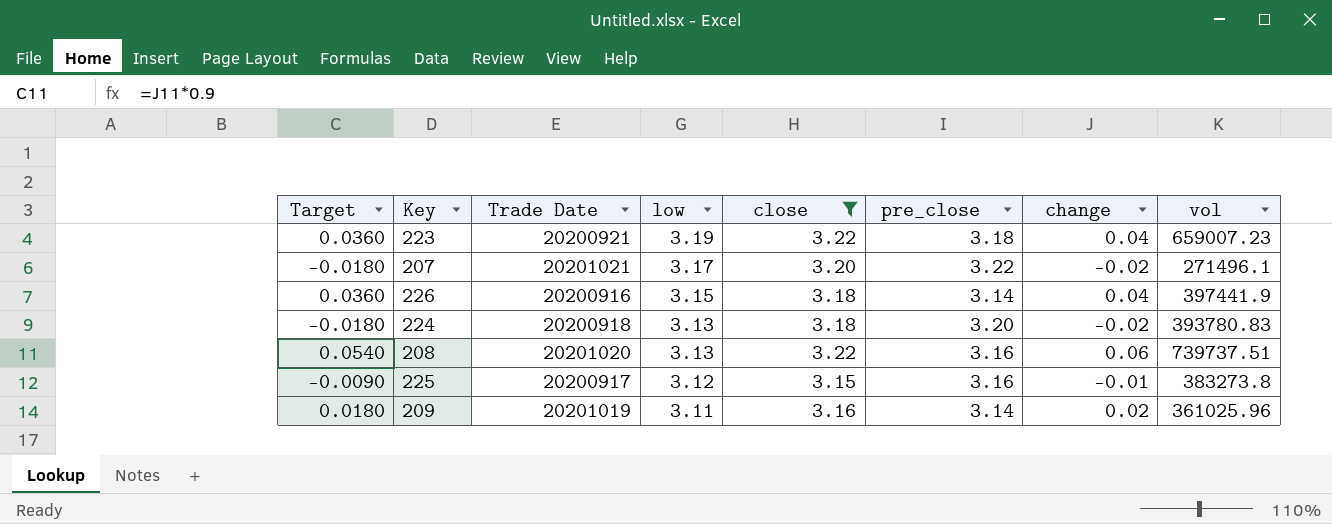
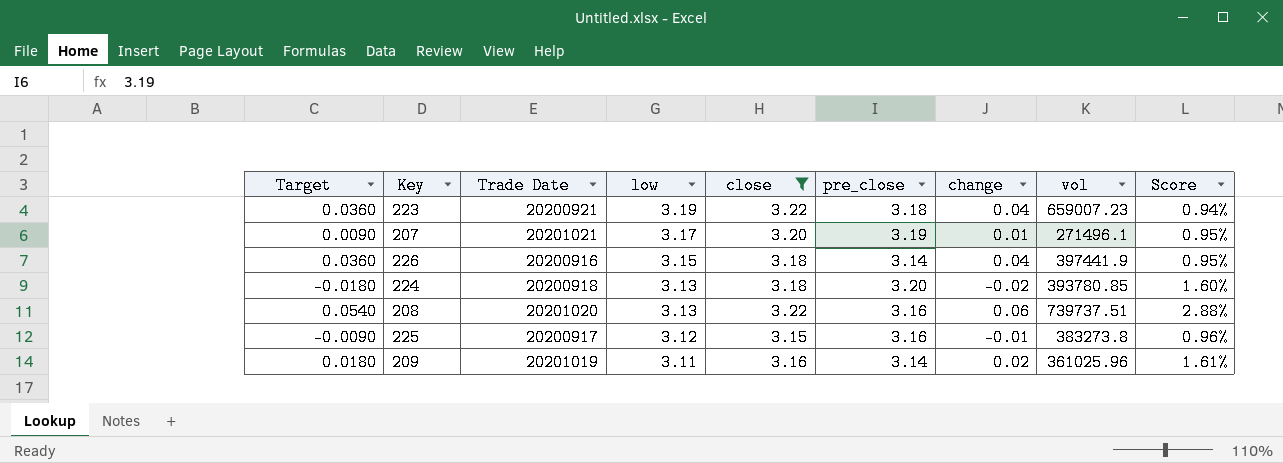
column Score | formula: none -> ([close] - [low]) / [low]
207 | Target: -0.0180 -> 0.0090
207 | pre_close: 3.22 -> 3.19
207 | change: -0.02 -> 0.01
224 | vol: 393780.83 -> 393780.85

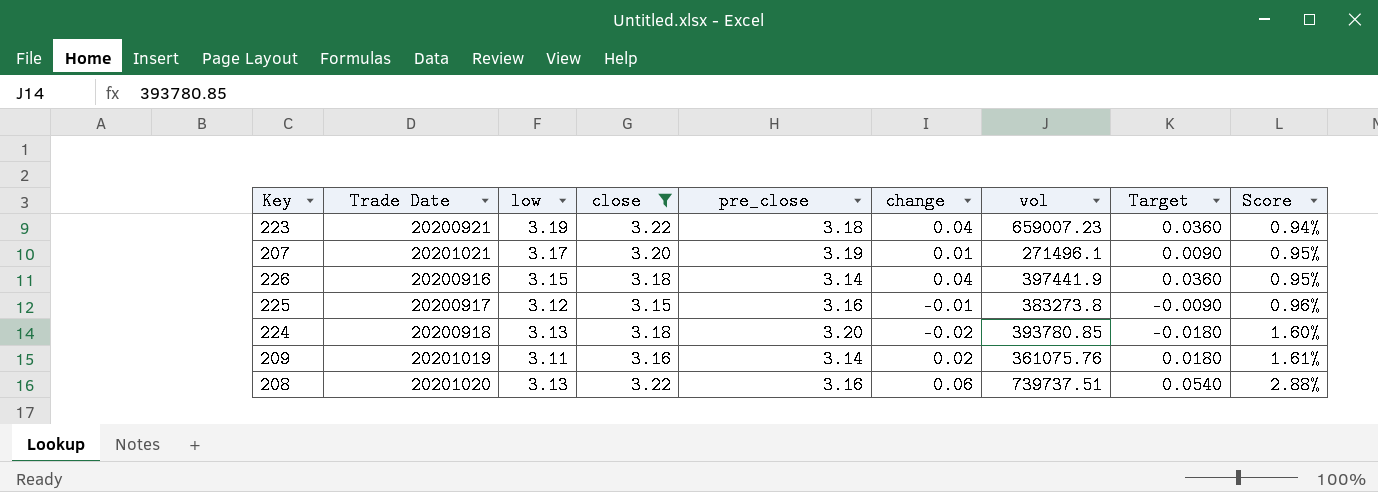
row order: low descending -> Score ascending
column Target | position: 1 -> 8
209 | vol: 361025.96 -> 361075.76

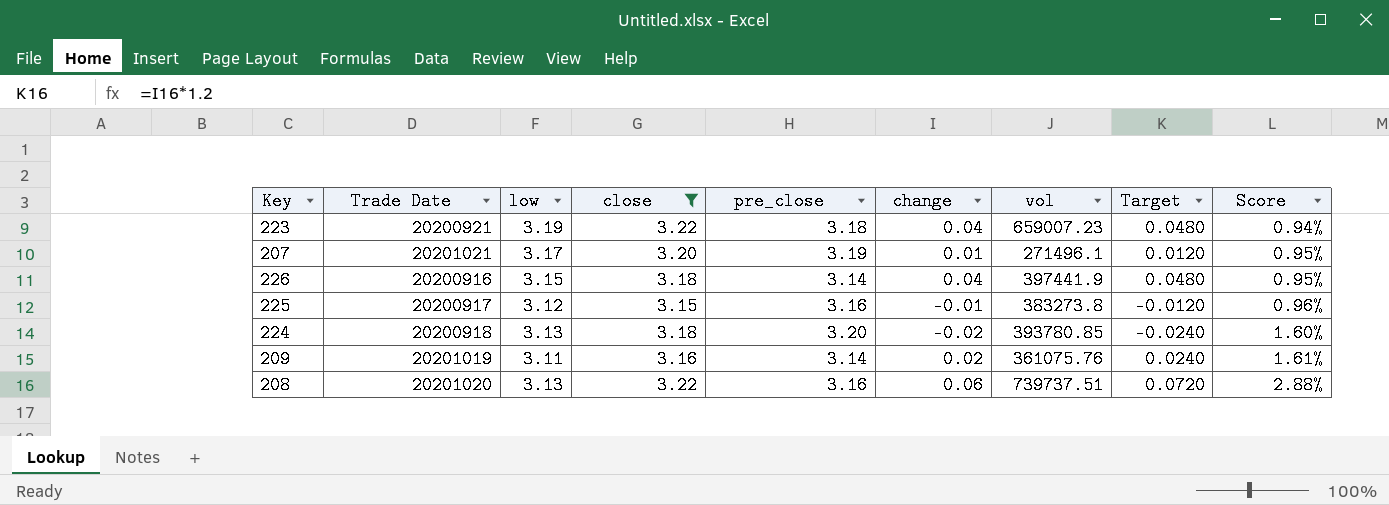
column Target | formula: [change] * 0.9 -> [change] * 1.2

